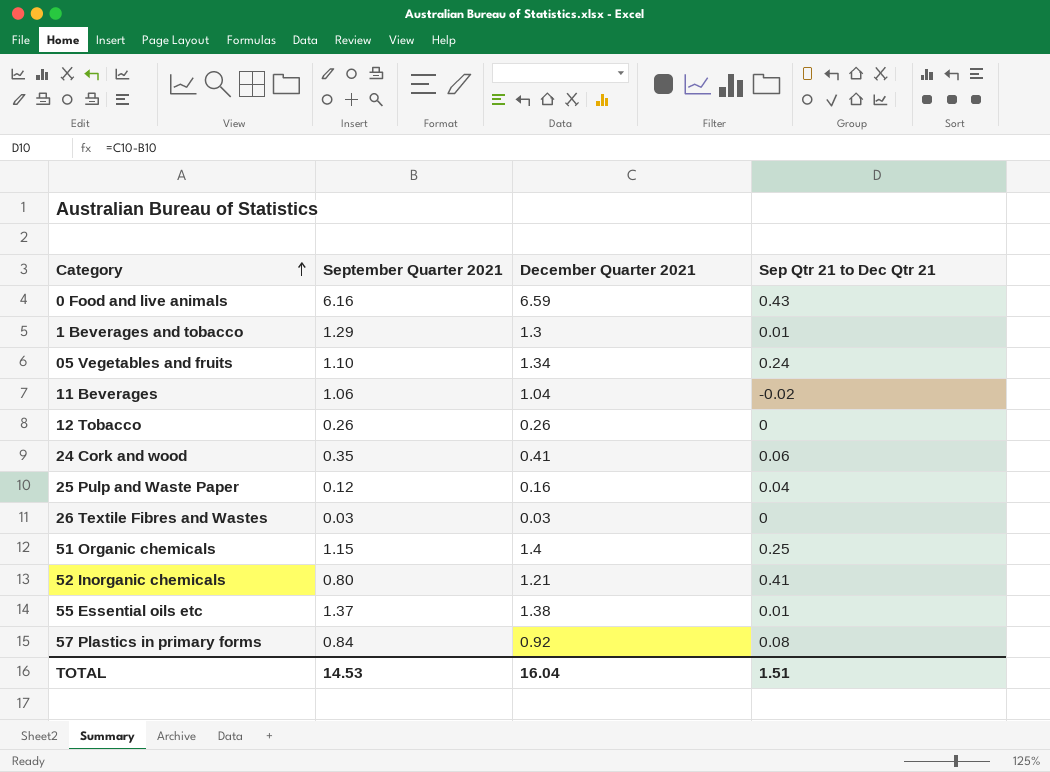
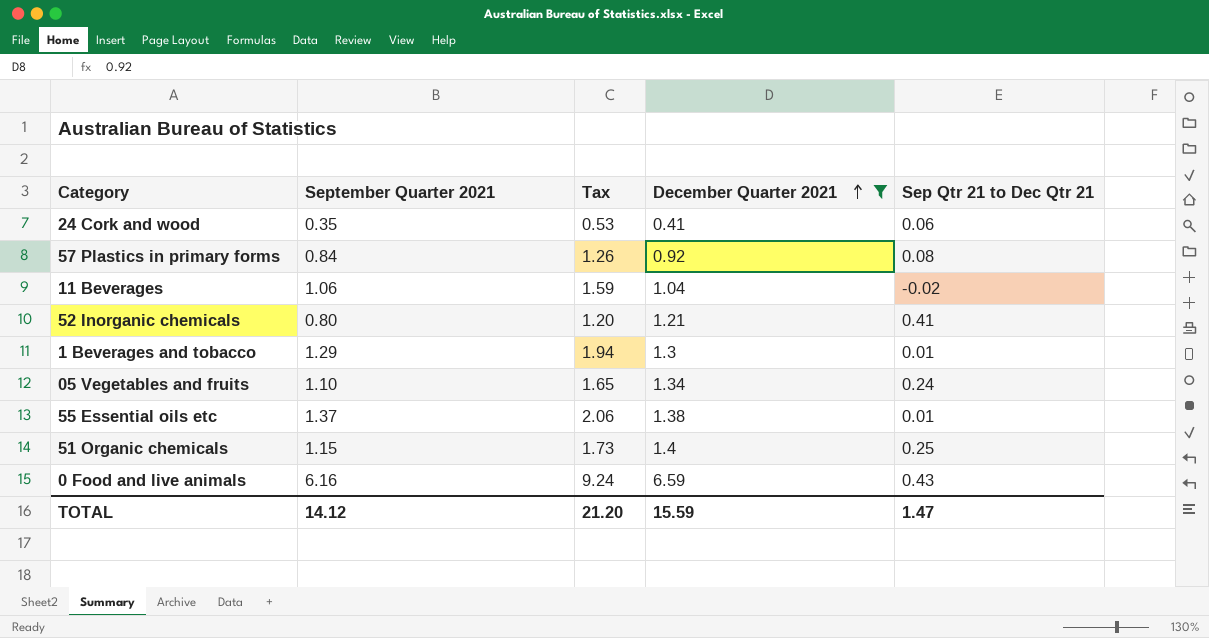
filter: none -> December Quarter 2021 >= 0.41
row order: Category ascending -> December Quarter 2021 ascending
column Tax | formula: none -> [September Quarter 2021] * 1.5
TOTAL | September Quarter 2021: 14.53 -> 14.12
TOTAL | December Quarter 2021: 16.04 -> 15.59
TOTAL | Sep Qtr 21 to Dec Qtr 21: 1.51 -> 1.47

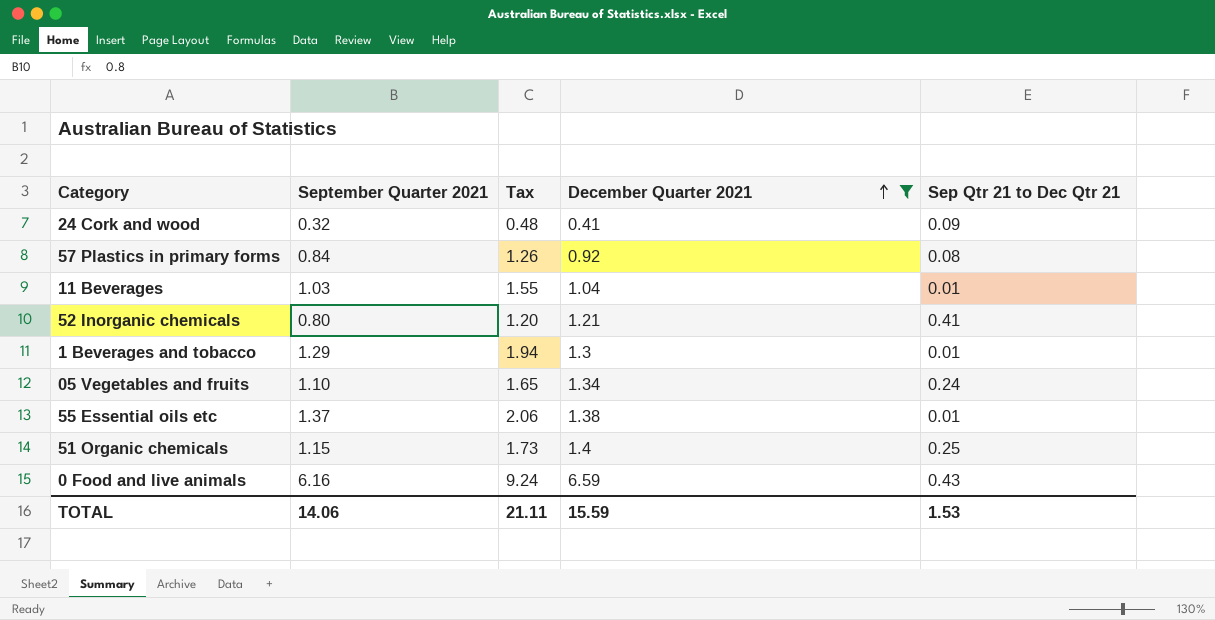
24 Cork and wood | September Quarter 2021: 0.35 -> 0.32
24 Cork and wood | Tax: 0.53 -> 0.48
24 Cork and wood | Sep Qtr 21 to Dec Qtr 21: 0.06 -> 0.09
11 Beverages | September Quarter 2021: 1.06 -> 1.03
11 Beverages | Tax: 1.59 -> 1.55
11 Beverages | Sep Qtr 21 to Dec Qtr 21: -0.02 -> 0.01
TOTAL | September Quarter 2021: 14.12 -> 14.06
TOTAL | Tax: 21.20 -> 21.11
TOTAL | Sep Qtr 21 to Dec Qtr 21: 1.47 -> 1.53

